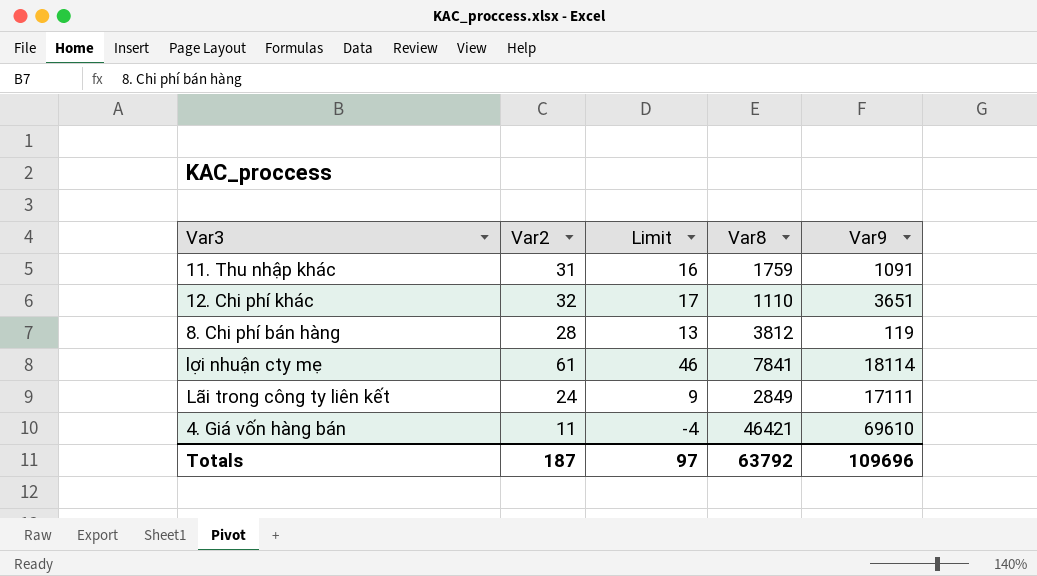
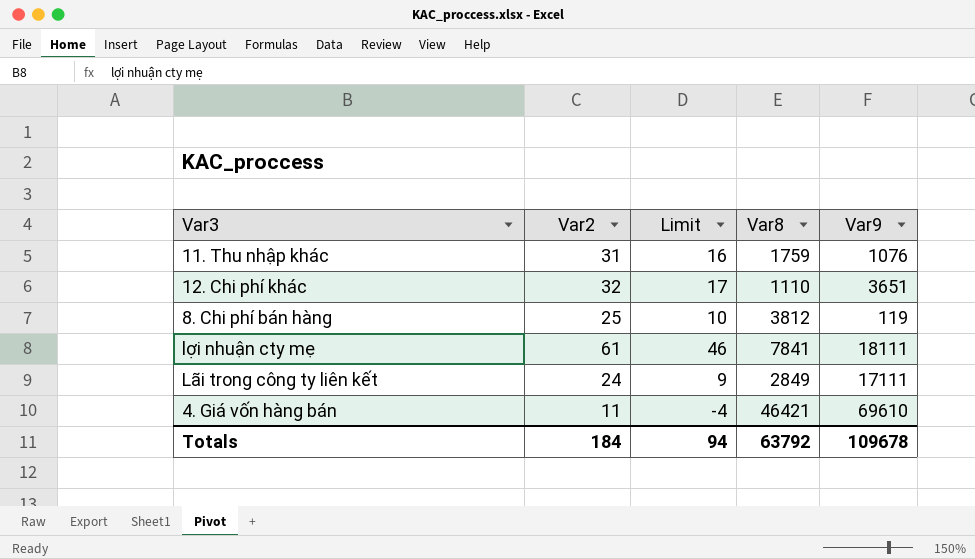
11. Thu nhập khác | Var9: 1091 -> 1076
8. Chi phí bán hàng | Var2: 28 -> 25
8. Chi phí bán hàng | Limit: 13 -> 10
lợi nhuận cty mẹ | Var9: 18114 -> 18111
Totals | Var2: 187 -> 184
Totals | Limit: 97 -> 94
Totals | Var9: 109696 -> 109678

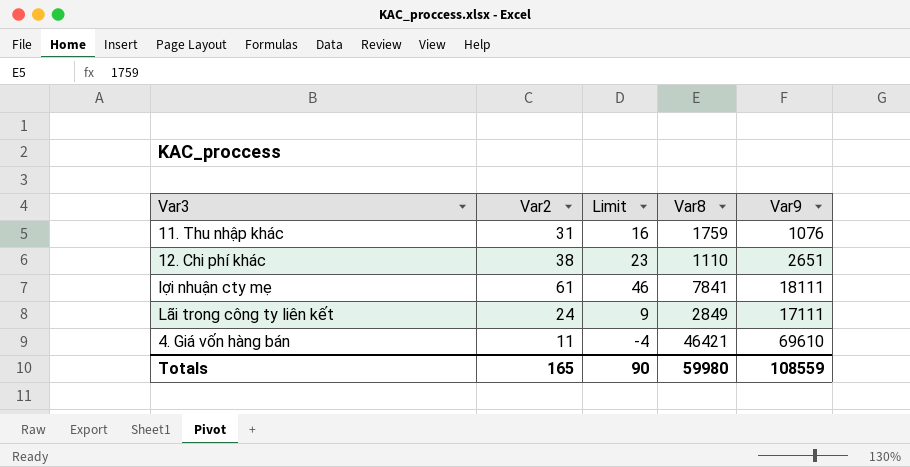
row 8. Chi phí bán hàng: 25 | 10 | 3812 | 119 -> none
12. Chi phí khác | Var2: 32 -> 38
12. Chi phí khác | Limit: 17 -> 23
12. Chi phí khác | Var9: 3651 -> 2651
Totals | Var2: 184 -> 165
Totals | Limit: 94 -> 90
Totals | Var8: 63792 -> 59980
Totals | Var9: 109678 -> 108559

